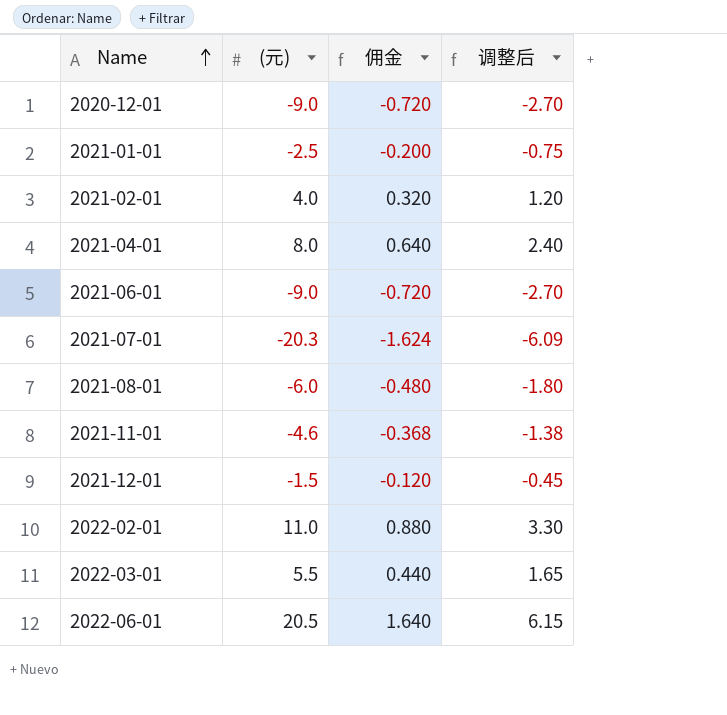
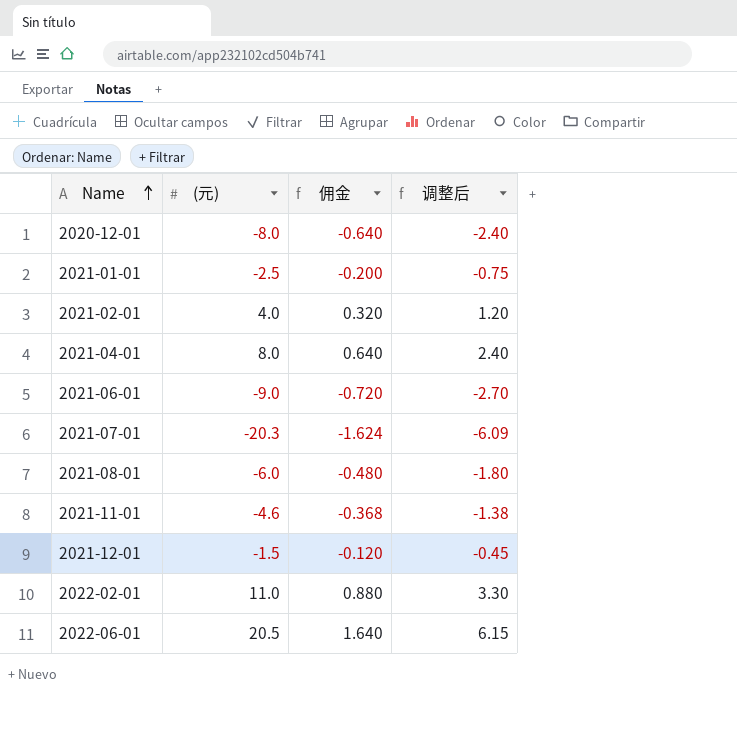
row 2022-03-01: 5.5 | 0.440 | 1.65 -> none
2020-12-01 | (元): -9.0 -> -8.0
2020-12-01 | 佣金: -0.720 -> -0.640
2020-12-01 | 调整后: -2.70 -> -2.40

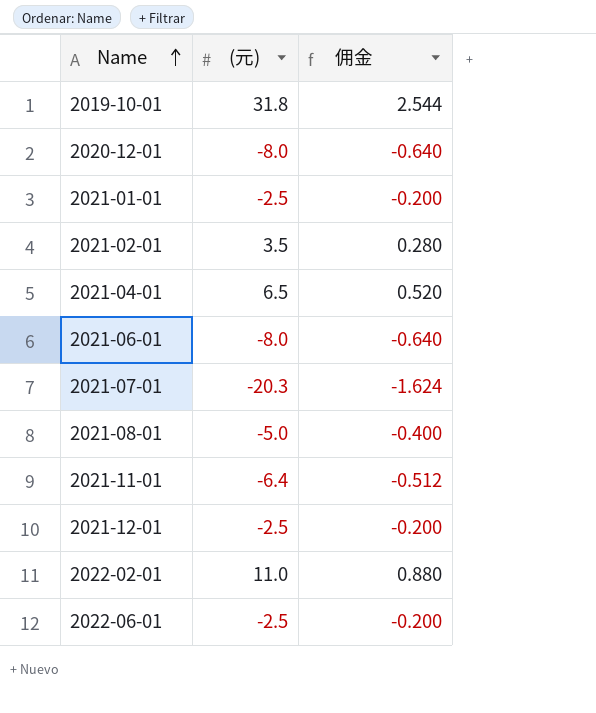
column 调整后 | formula: [(元)] * 0.3 -> none
row 2019-10-01: none -> 31.8 | 2.544
2021-02-01 | (元): 4.0 -> 3.5
2021-02-01 | 佣金: 0.320 -> 0.280
2021-04-01 | (元): 8.0 -> 6.5
2021-04-01 | 佣金: 0.640 -> 0.520
2021-06-01 | (元): -9.0 -> -8.0
2021-06-01 | 佣金: -0.720 -> -0.640
2021-08-01 | (元): -6.0 -> -5.0
2021-08-01 | 佣金: -0.480 -> -0.400
2021-11-01 | (元): -4.6 -> -6.4
2021-11-01 | 佣金: -0.368 -> -0.512
2021-12-01 | (元): -1.5 -> -2.5
2021-12-01 | 佣金: -0.120 -> -0.200
2022-06-01 | (元): 20.5 -> -2.5
2022-06-01 | 佣金: 1.640 -> -0.200

